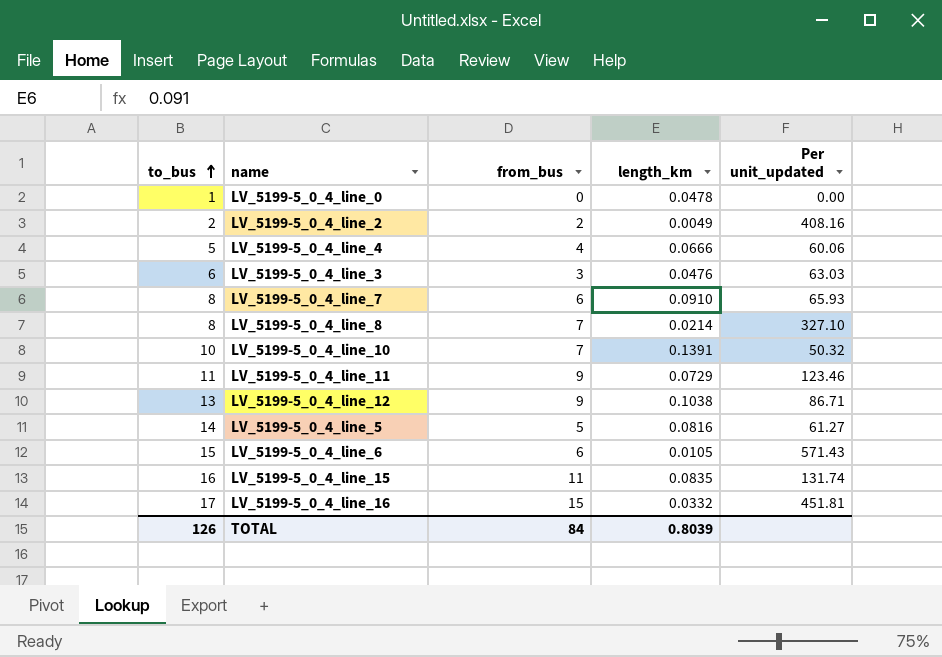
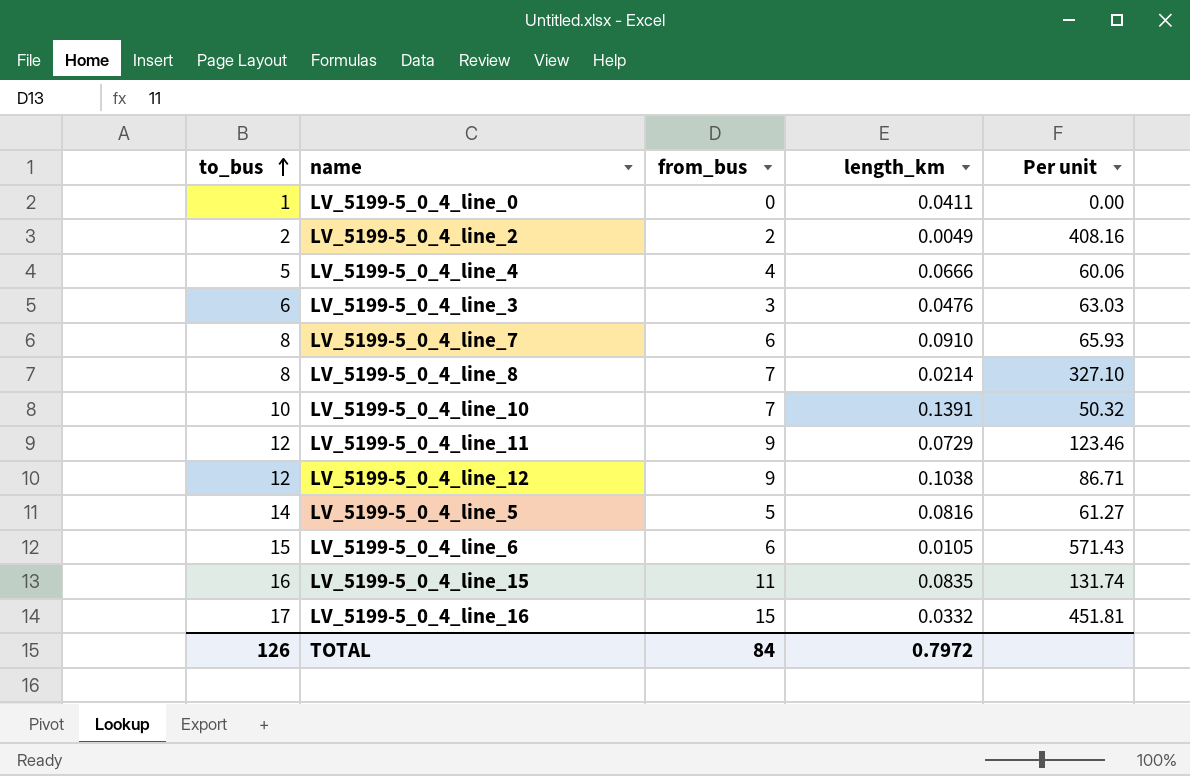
column name: Per unit_updated -> Per unit
LV_5199-5_0_4_line_0 | length_km: 0.0478 -> 0.0411
LV_5199-5_0_4_line_11 | to_bus: 11 -> 12
LV_5199-5_0_4_line_12 | to_bus: 13 -> 12
TOTAL | length_km: 0.8039 -> 0.7972

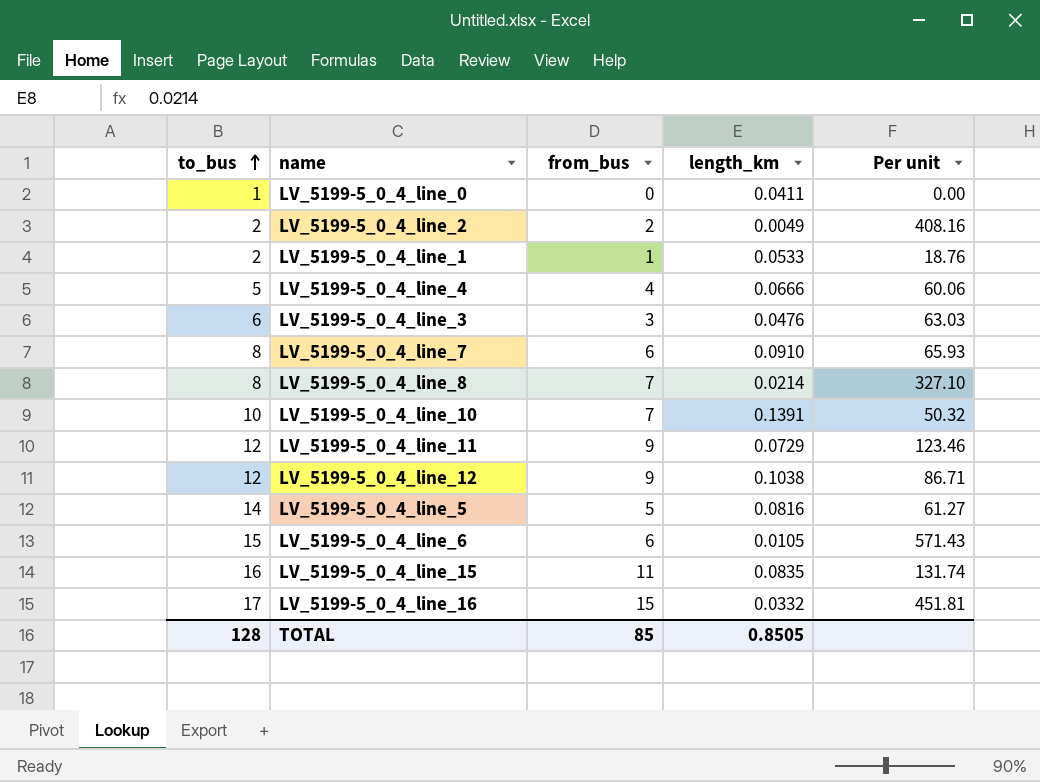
row LV_5199-5_0_4_line_1: none -> 2 | 1 | 0.0533 | 18.76
TOTAL | to_bus: 126 -> 128
TOTAL | from_bus: 84 -> 85
TOTAL | length_km: 0.7972 -> 0.8505

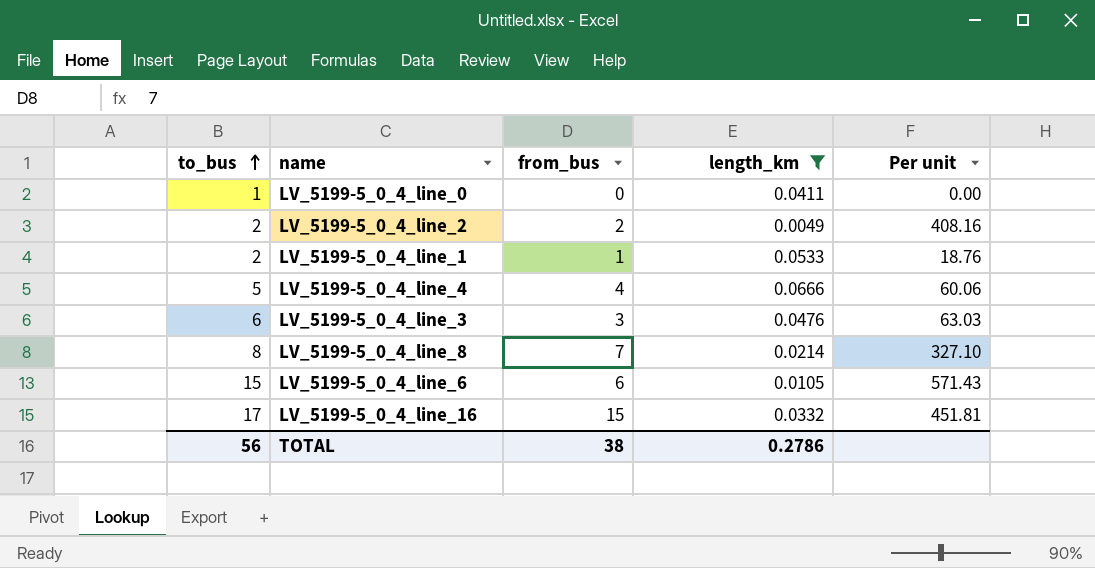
filter: none -> length_km <= 0.0666
TOTAL | to_bus: 128 -> 56
TOTAL | from_bus: 85 -> 38
TOTAL | length_km: 0.8505 -> 0.2786

